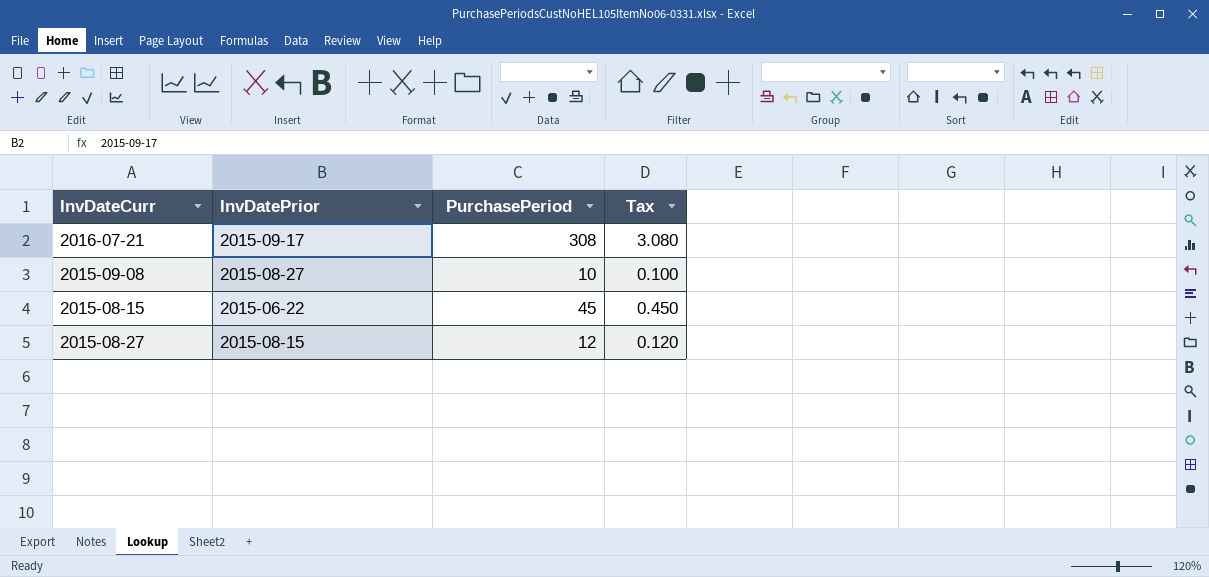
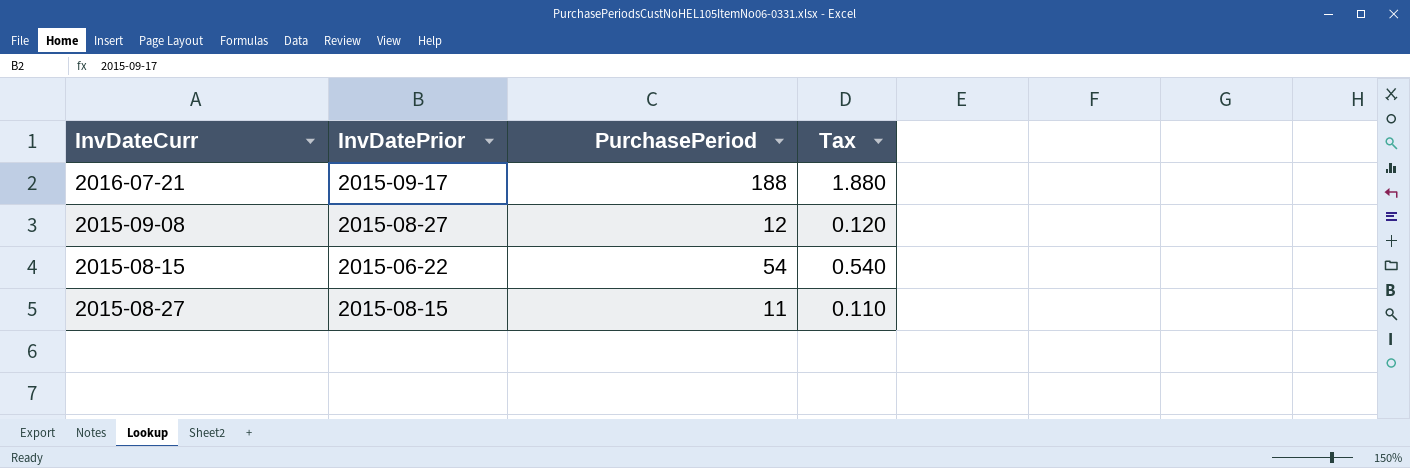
2016-07-21 | PurchasePeriod: 308 -> 188
2016-07-21 | Tax: 3.080 -> 1.880
2015-09-08 | PurchasePeriod: 10 -> 12
2015-09-08 | Tax: 0.100 -> 0.120
2015-08-15 | PurchasePeriod: 45 -> 54
2015-08-15 | Tax: 0.450 -> 0.540
2015-08-27 | PurchasePeriod: 12 -> 11
2015-08-27 | Tax: 0.120 -> 0.110

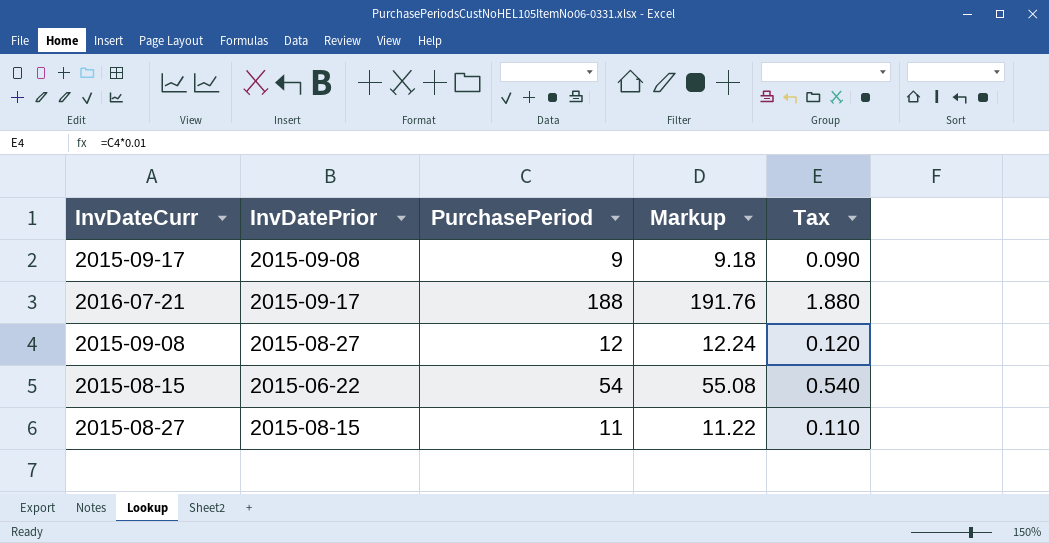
column Markup | formula: none -> [PurchasePeriod] * 1.02
row 2015-09-17: none -> 2015-09-08 | 9 | 9.18 | 0.090

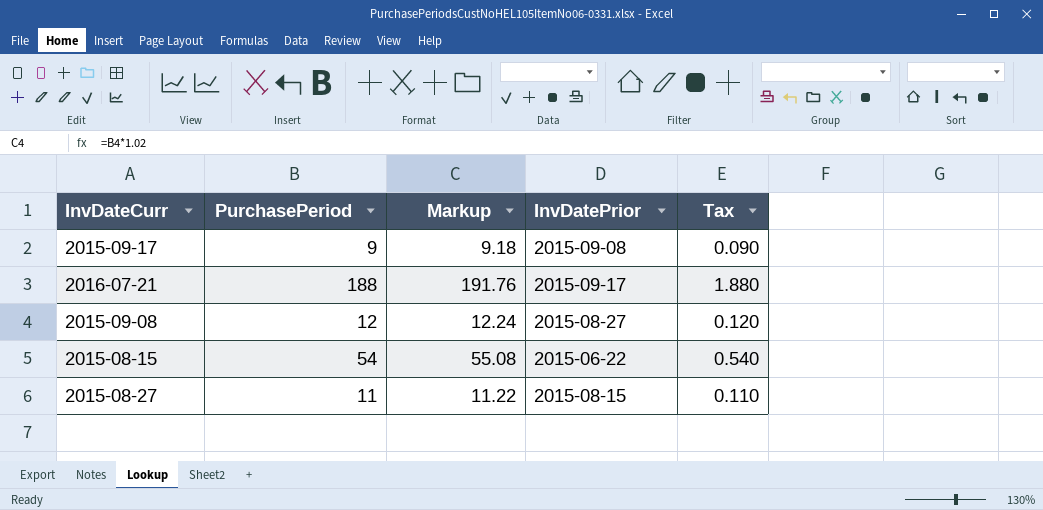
column InvDatePrior | position: 2 -> 4

